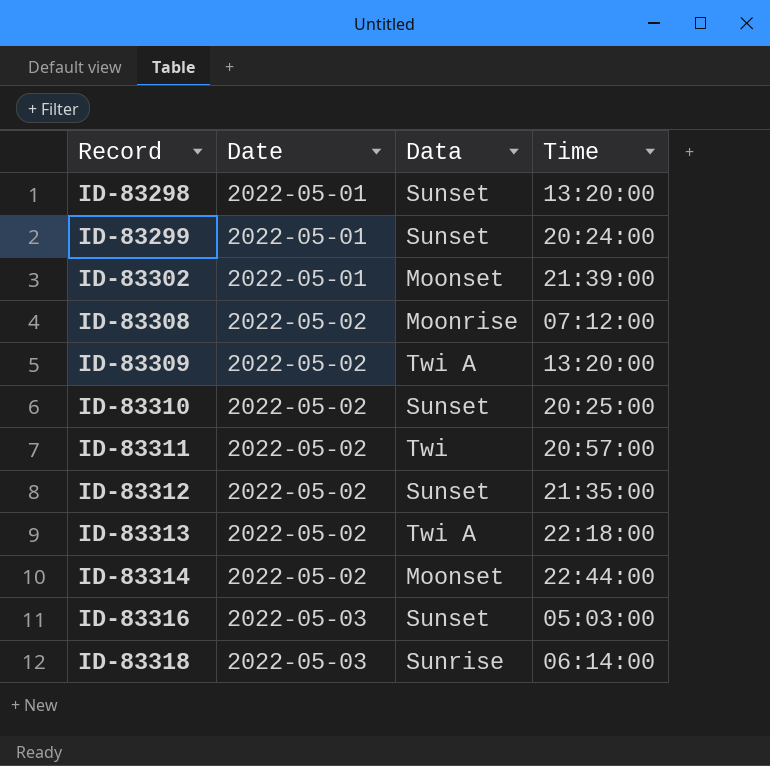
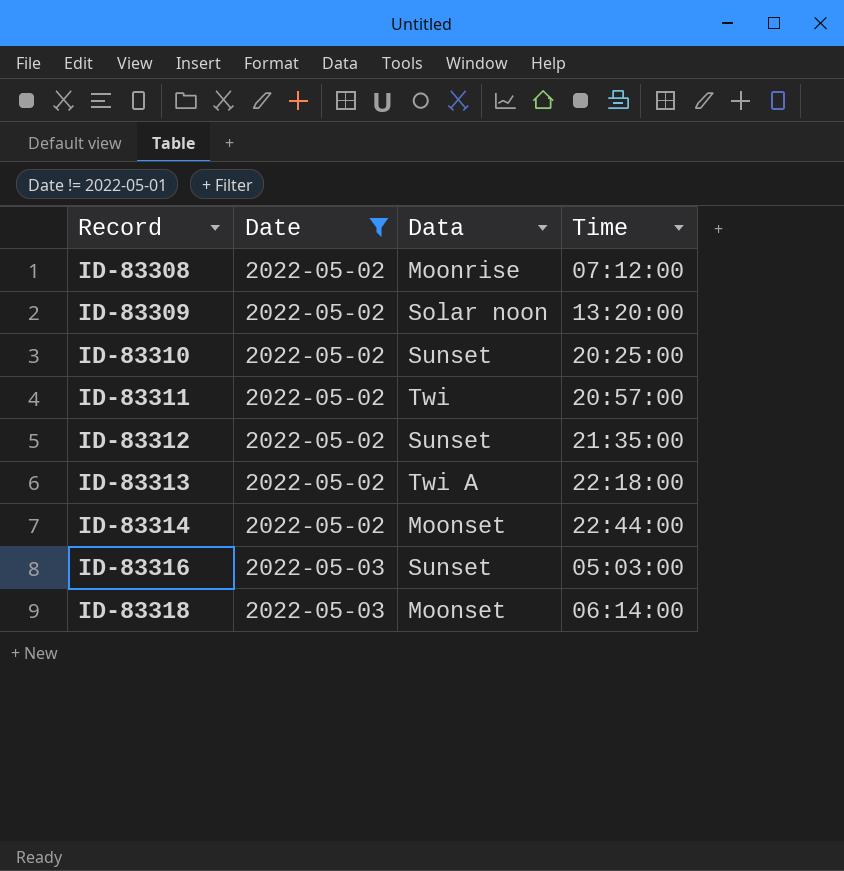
filter: none -> Date != 2022-05-01
ID-83309 | Data: Twi A -> Solar noon
ID-83318 | Data: Sunrise -> Moonset

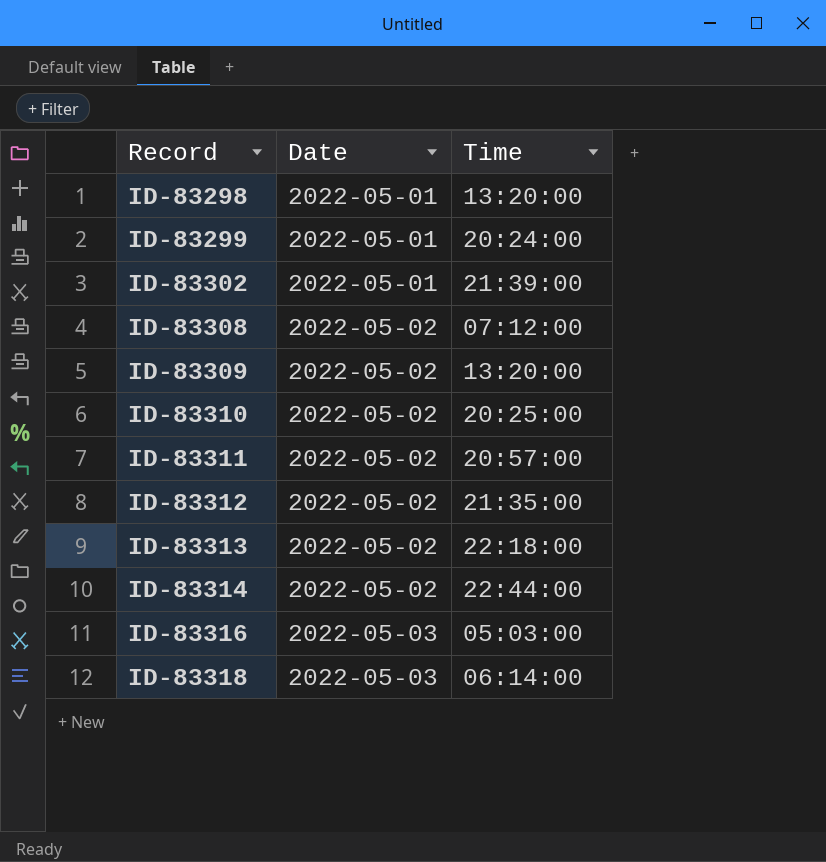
filter: Date != 2022-05-01 -> none
column Data | position: 3 -> none

